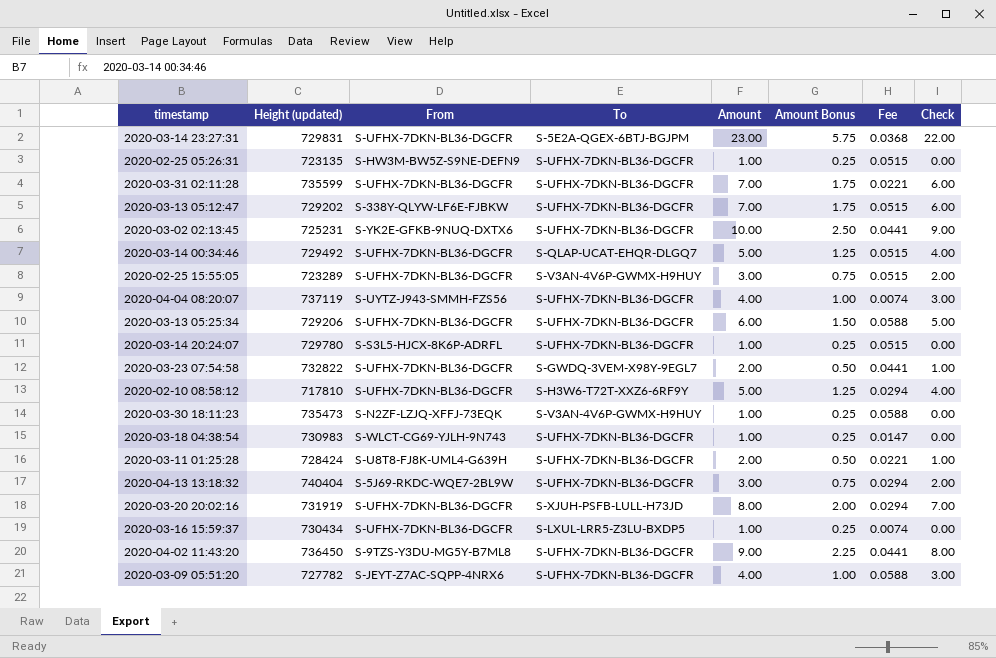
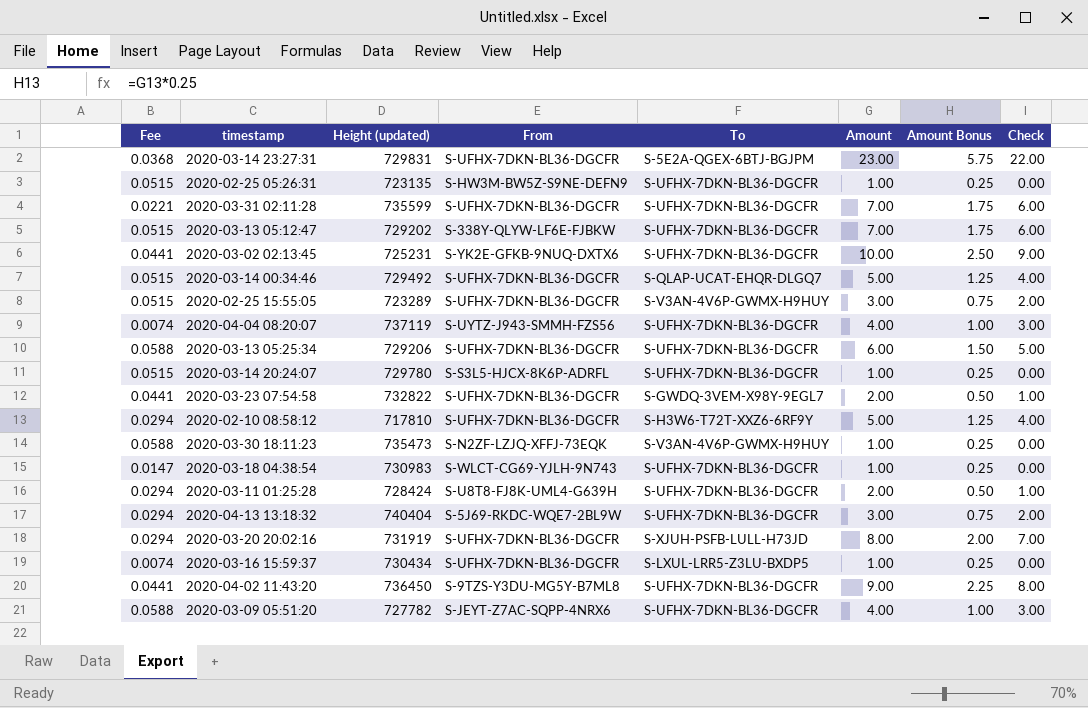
column Fee | position: 7 -> 1
2020-03-11 01:25:28 | Fee: 0.0221 -> 0.0294

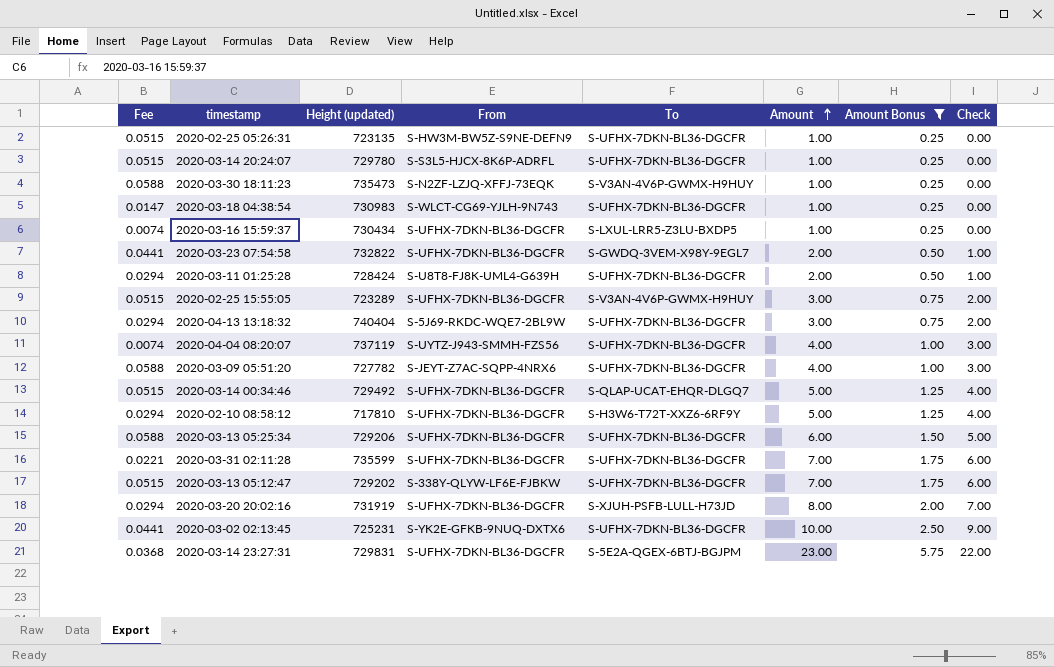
filter: none -> Amount Bonus != 2.25
row order: none -> Amount ascending

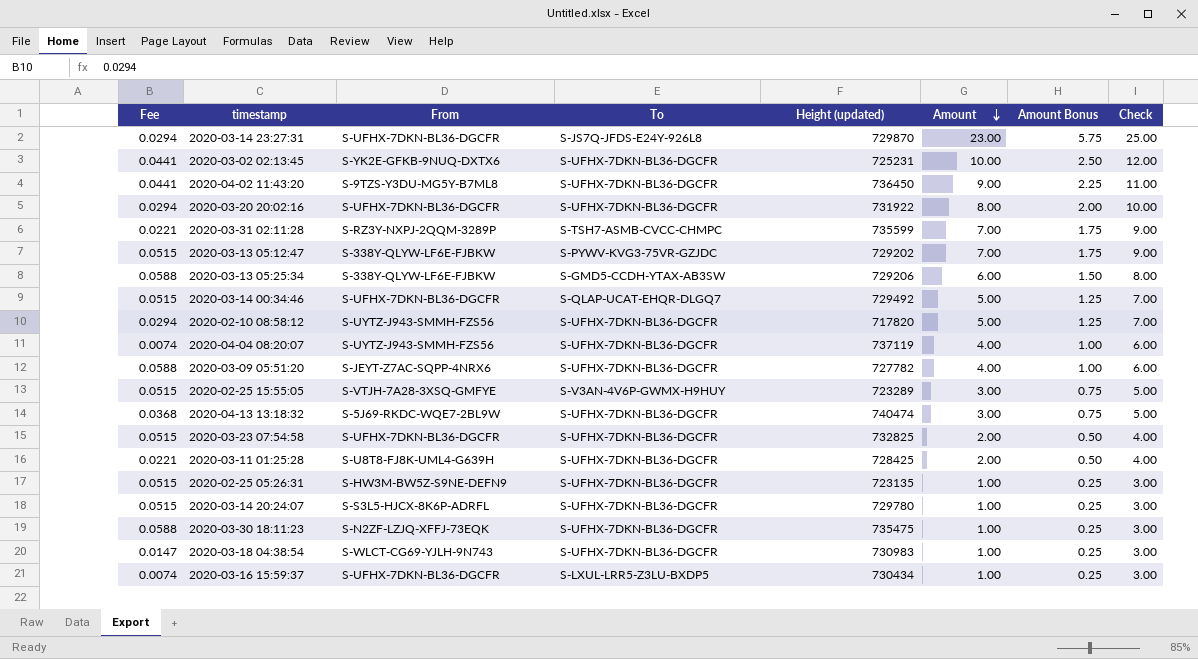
filter: Amount Bonus != 2.25 -> none
row order: Amount ascending -> Amount descending
column Height (updated) | position: 3 -> 5
column Check | formula: [Amount] - 1 -> [Amount] + 2
2020-03-14 23:27:31 | Fee: 0.0368 -> 0.0294
2020-03-14 23:27:31 | To: S-5E2A-QGEX-6BTJ-BGJPM -> S-JS7Q-JFDS-E24Y-926L8
2020-03-14 23:27:31 | Height (updated): 729831 -> 729870
2020-03-20 20:02:16 | To: S-XJUH-PSFB-LULL-H73JD -> S-UFHX-7DKN-BL36-DGCFR
2020-03-20 20:02:16 | Height (updated): 731919 -> 731922
2020-03-31 02:11:28 | From: S-UFHX-7DKN-BL36-DGCFR -> S-RZ3Y-NXPJ-2QQM-3289P
2020-03-31 02:11:28 | To: S-UFHX-7DKN-BL36-DGCFR -> S-TSH7-ASMB-CVCC-CHMPC
2020-03-13 05:12:47 | To: S-UFHX-7DKN-BL36-DGCFR -> S-PYWV-KVG3-75VR-GZJDC
2020-03-13 05:25:34 | From: S-UFHX-7DKN-BL36-DGCFR -> S-338Y-QLYW-LF6E-FJBKW
2020-03-13 05:25:34 | To: S-UFHX-7DKN-BL36-DGCFR -> S-GMD5-CCDH-YTAX-AB3SW
2020-02-10 08:58:12 | From: S-UFHX-7DKN-BL36-DGCFR -> S-UYTZ-J943-SMMH-FZS56
2020-02-10 08:58:12 | To: S-H3W6-T72T-XXZ6-6RF9Y -> S-UFHX-7DKN-BL36-DGCFR
2020-02-10 08:58:12 | Height (updated): 717810 -> 717820
2020-02-25 15:55:05 | From: S-UFHX-7DKN-BL36-DGCFR -> S-VTJH-7A28-3XSQ-GMFYE
2020-04-13 13:18:32 | Fee: 0.0294 -> 0.0368
2020-04-13 13:18:32 | Height (updated): 740404 -> 740474
2020-03-23 07:54:58 | Fee: 0.0441 -> 0.0515
2020-03-23 07:54:58 | To: S-GWDQ-3VEM-X98Y-9EGL7 -> S-UFHX-7DKN-BL36-DGCFR
2020-03-23 07:54:58 | Height (updated): 732822 -> 732825
2020-03-11 01:25:28 | Fee: 0.0294 -> 0.0221
2020-03-11 01:25:28 | Height (updated): 728424 -> 728425
2020-03-30 18:11:23 | To: S-V3AN-4V6P-GWMX-H9HUY -> S-UFHX-7DKN-BL36-DGCFR
2020-03-30 18:11:23 | Height (updated): 735473 -> 735475

